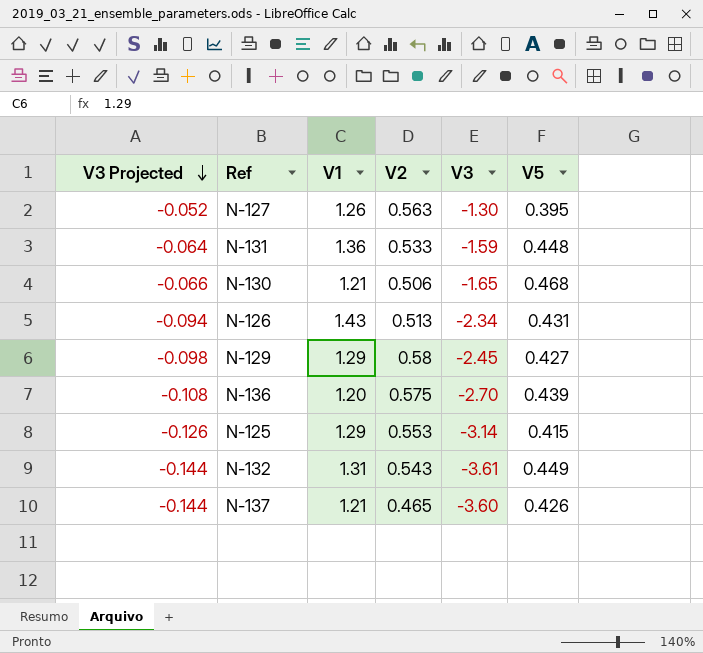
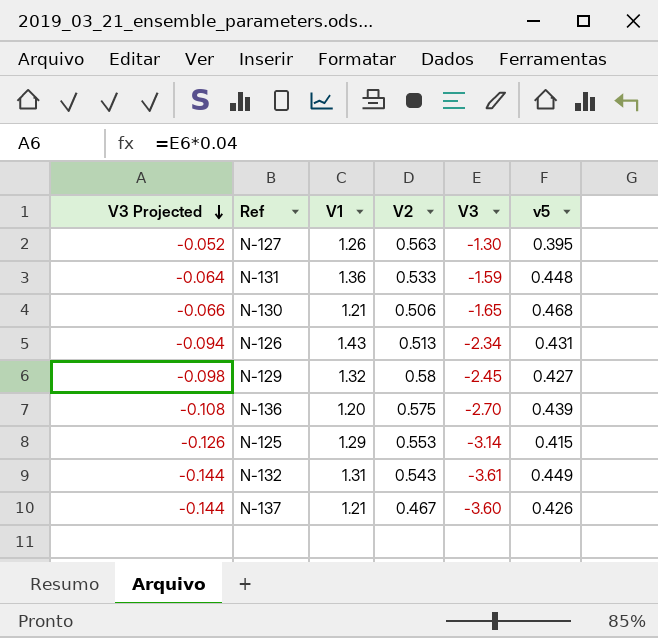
column name: V5 -> v5
N-129 | V1: 1.29 -> 1.32
N-137 | V2: 0.465 -> 0.467

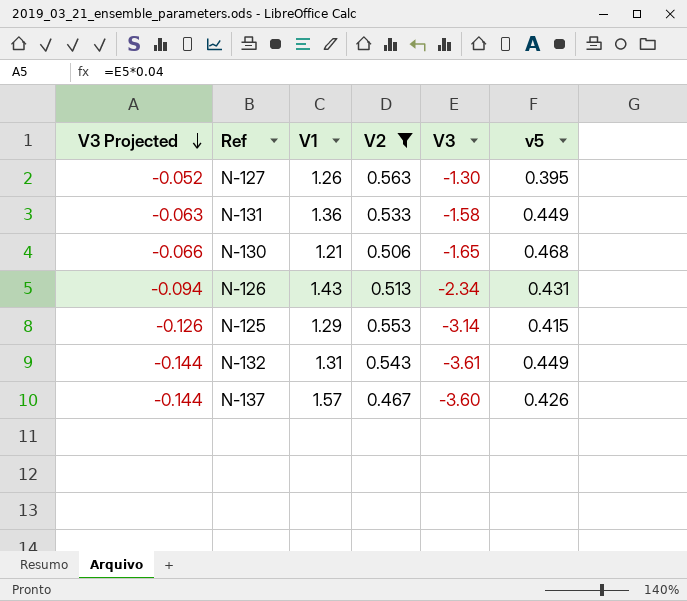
filter: none -> V2 <= 0.563
N-131 | V3 Projected: -0.064 -> -0.063
N-131 | V3: -1.59 -> -1.58
N-131 | v5: 0.448 -> 0.449
N-137 | V1: 1.21 -> 1.57

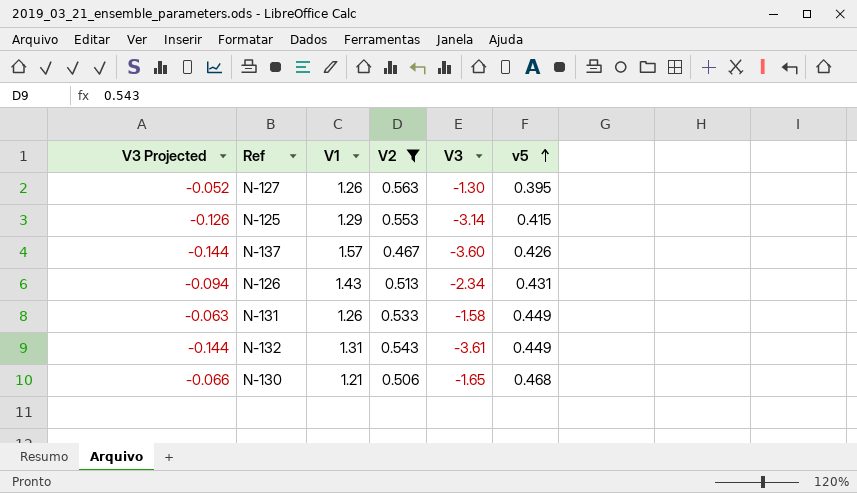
row order: V3 Projected descending -> v5 ascending
N-131 | V1: 1.36 -> 1.26

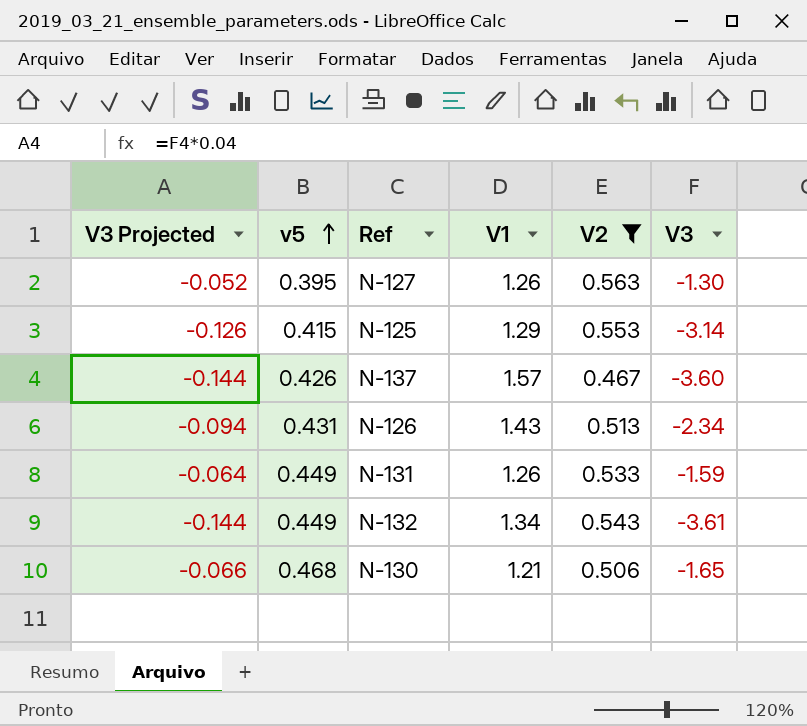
column v5 | position: 6 -> 2
N-131 | V3 Projected: -0.063 -> -0.064
N-131 | V3: -1.58 -> -1.59
N-132 | V1: 1.31 -> 1.34

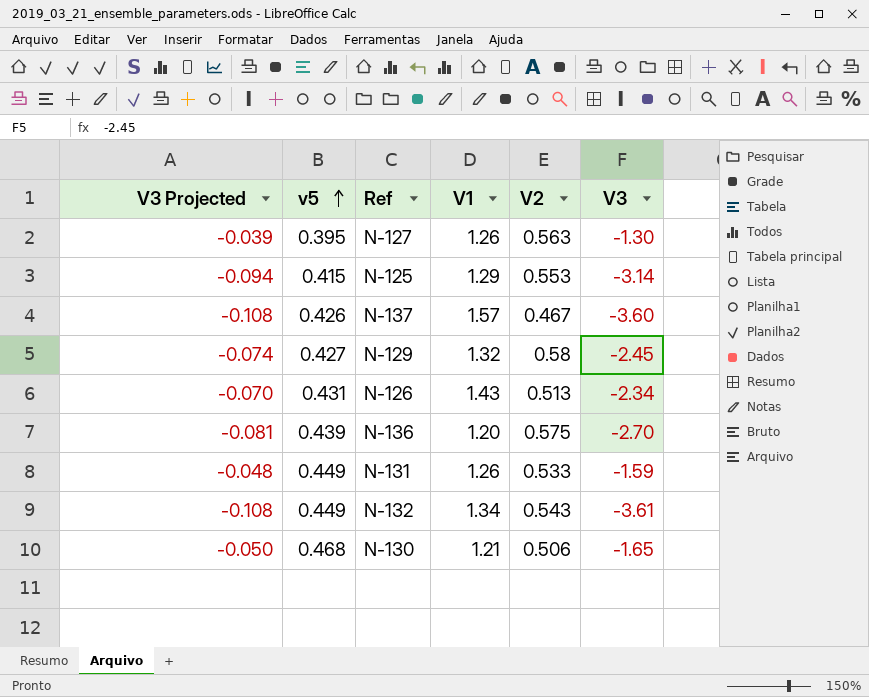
filter: V2 <= 0.563 -> none
column V3 Projected | formula: [V3] * 0.04 -> [V3] * 0.03

